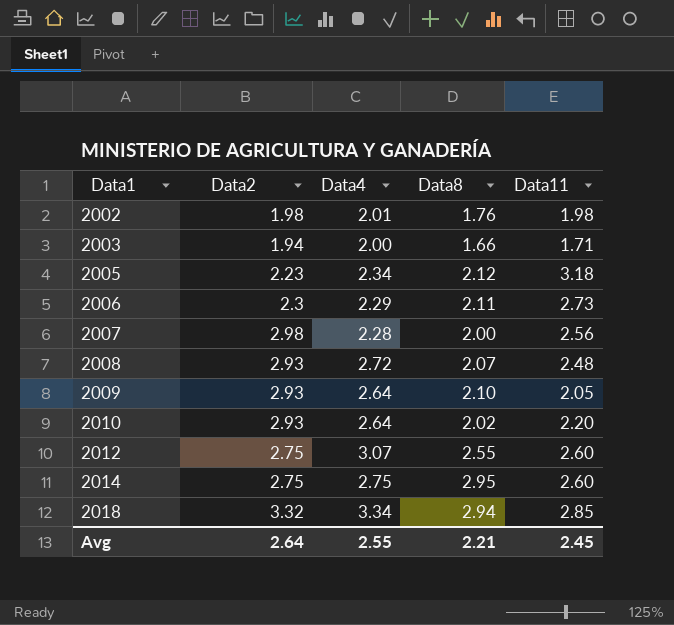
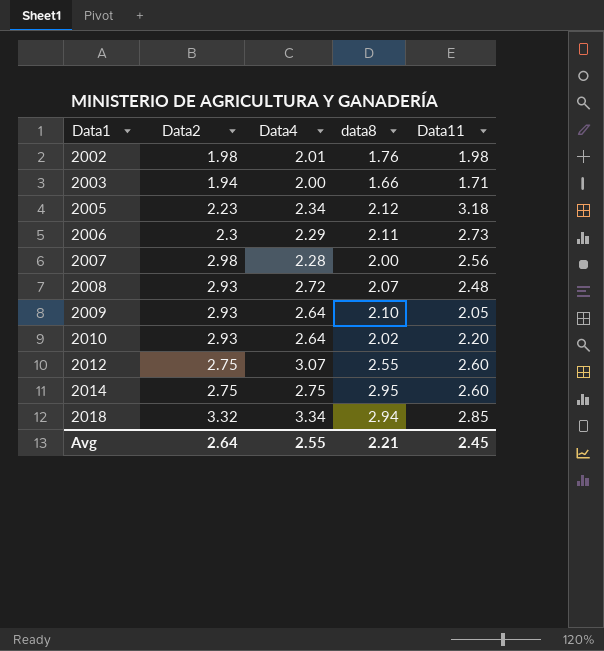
column name: Data8 -> data8

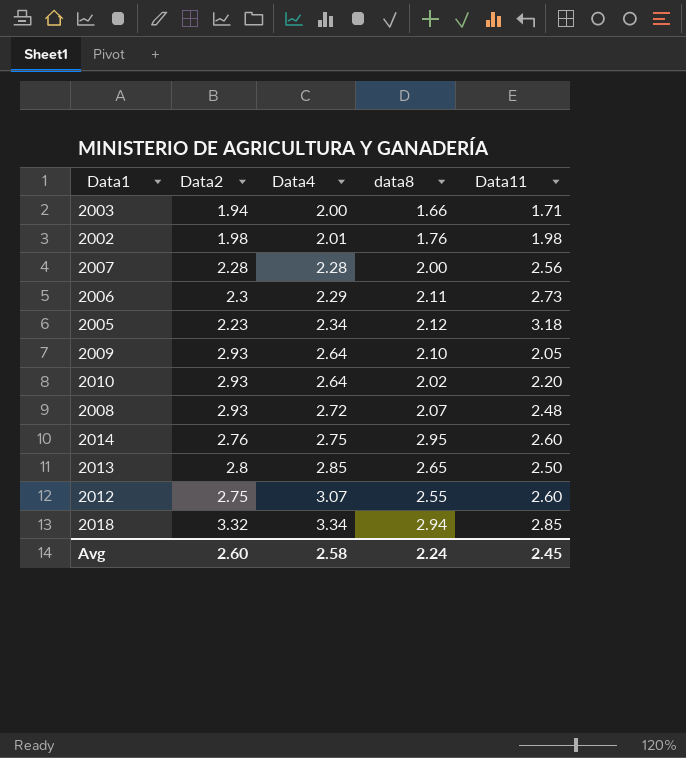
row order: Data1 ascending -> Data4 ascending
2007 | Data2: 2.98 -> 2.28
2014 | Data2: 2.75 -> 2.76
row 2013: none -> 2.8 | 2.85 | 2.65 | 2.50
Avg | Data2: 2.64 -> 2.60
Avg | Data4: 2.55 -> 2.58
Avg | data8: 2.21 -> 2.24

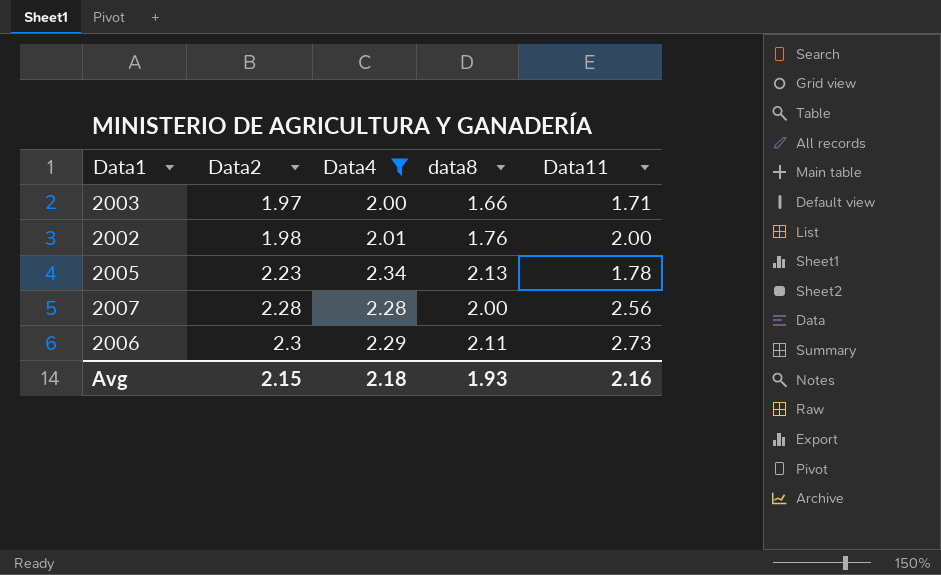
filter: none -> Data4 <= 2.34
row order: Data4 ascending -> Data2 ascending
2003 | Data2: 1.94 -> 1.97
2002 | Data11: 1.98 -> 2.00
2005 | data8: 2.12 -> 2.13
2005 | Data11: 3.18 -> 1.78
Avg | Data2: 2.60 -> 2.15
Avg | Data4: 2.58 -> 2.18
Avg | data8: 2.24 -> 1.93
Avg | Data11: 2.45 -> 2.16

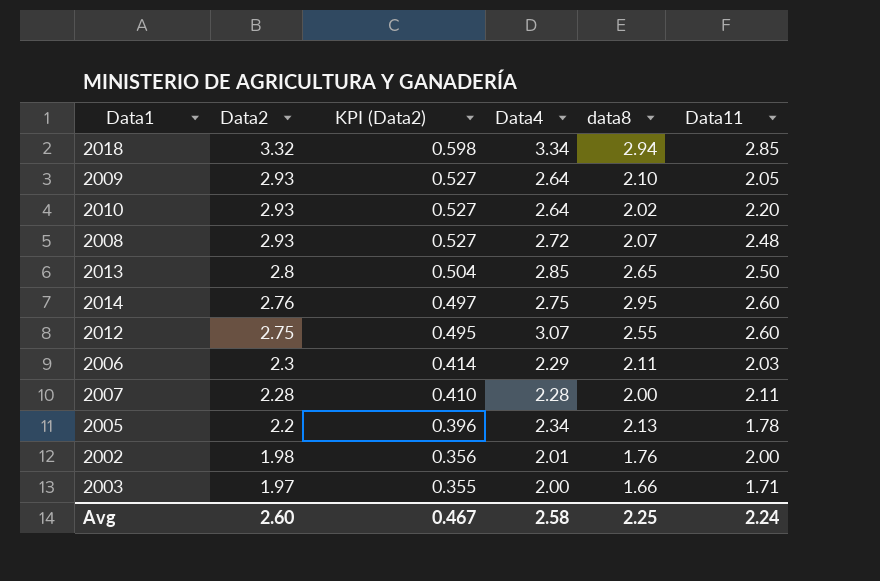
filter: Data4 <= 2.34 -> none
row order: Data2 ascending -> Data2 descending
column KPI (Data2) | formula: none -> [Data2] * 0.18
2006 | Data11: 2.73 -> 2.03
2007 | Data11: 2.56 -> 2.11
2005 | Data2: 2.23 -> 2.2
Avg | Data2: 2.15 -> 2.60
Avg | Data4: 2.18 -> 2.58
Avg | data8: 1.93 -> 2.25
Avg | Data11: 2.16 -> 2.24

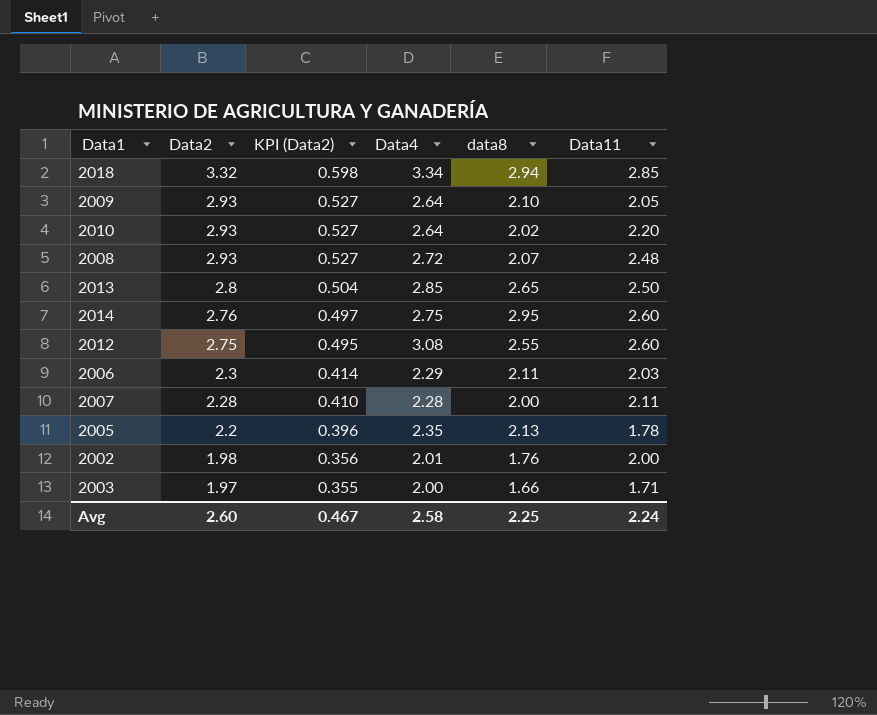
2012 | Data4: 3.07 -> 3.08
2005 | Data4: 2.34 -> 2.35

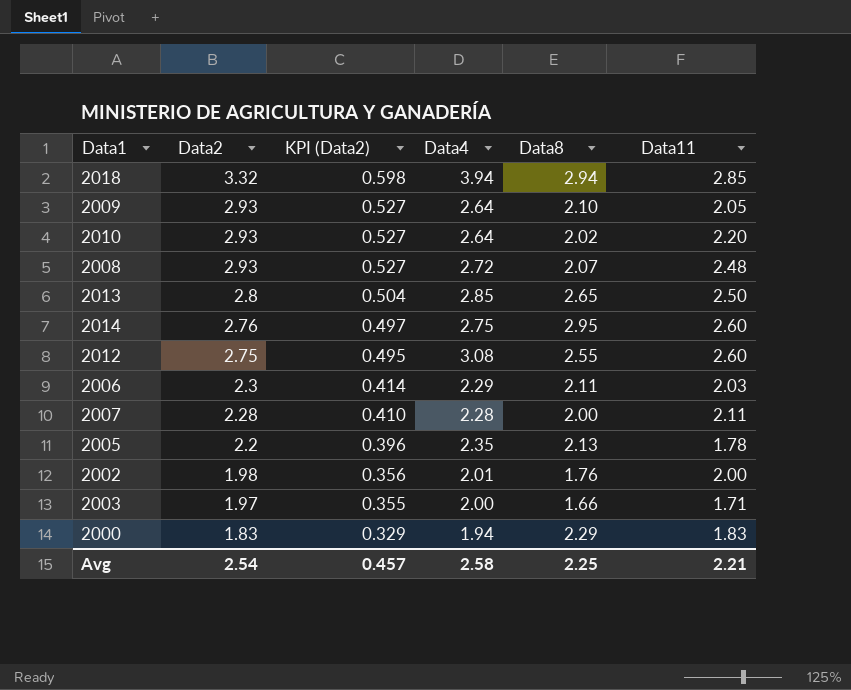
column name: data8 -> Data8
2018 | Data4: 3.34 -> 3.94
row 2000: none -> 1.83 | 0.329 | 1.94 | 2.29 | 1.83
Avg | Data2: 2.60 -> 2.54
Avg | KPI (Data2): 0.467 -> 0.457
Avg | Data11: 2.24 -> 2.21

